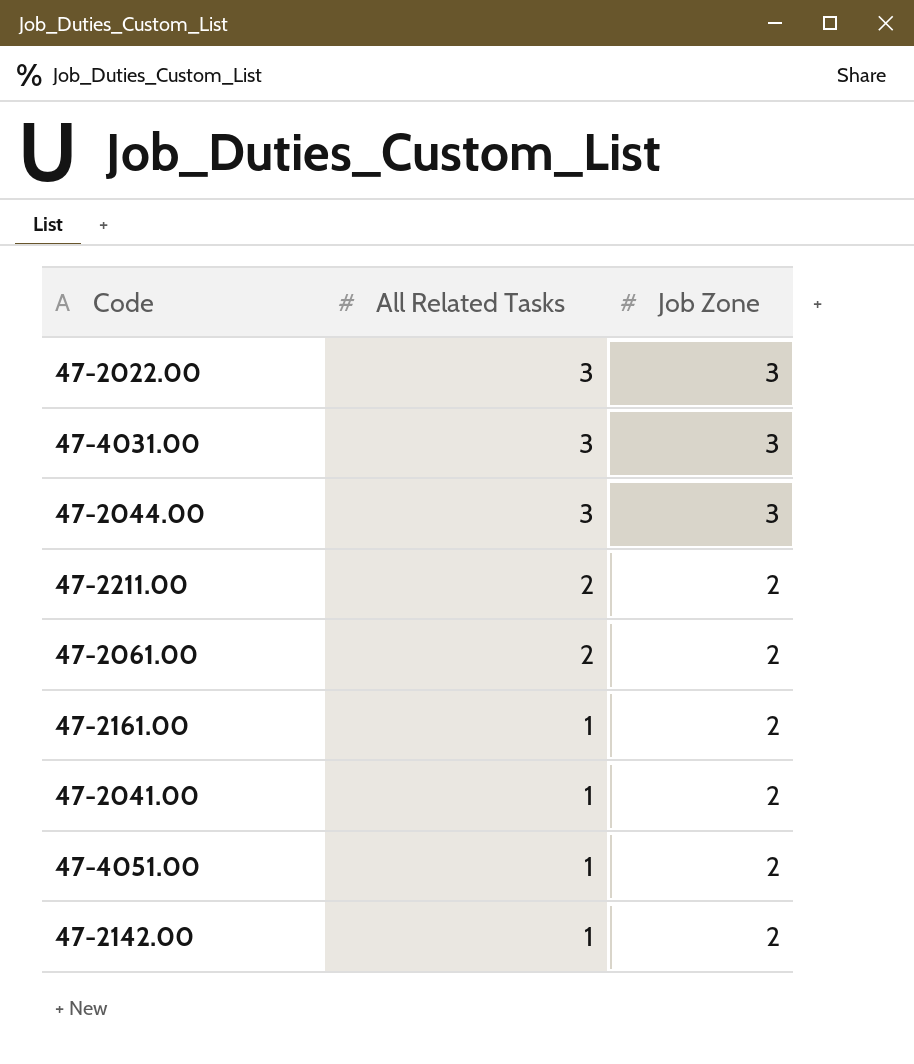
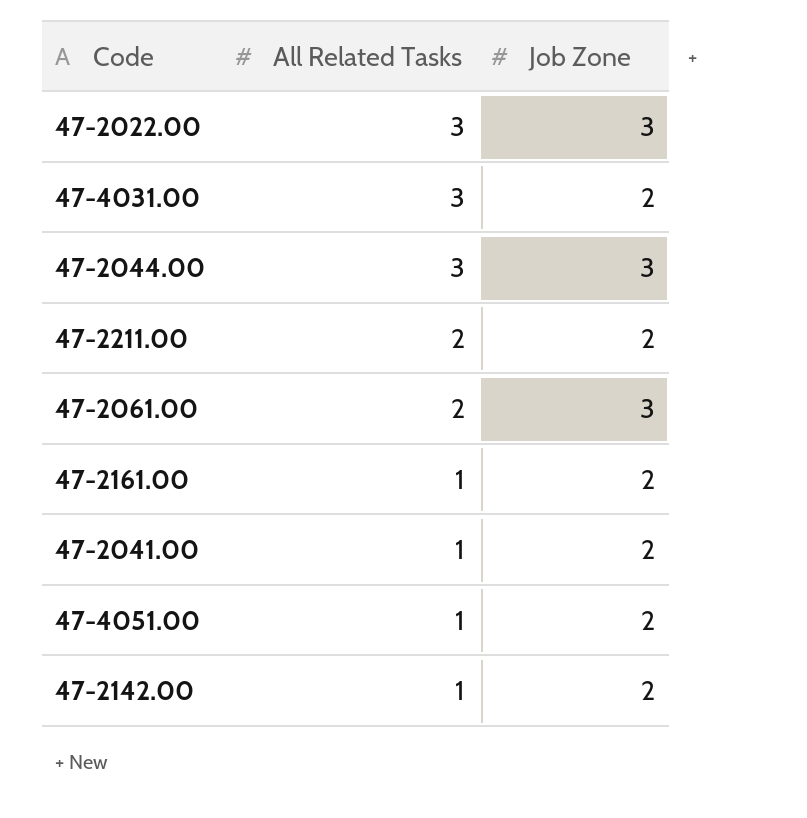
47-4031.00 | Job Zone: 3 -> 2
47-2061.00 | Job Zone: 2 -> 3

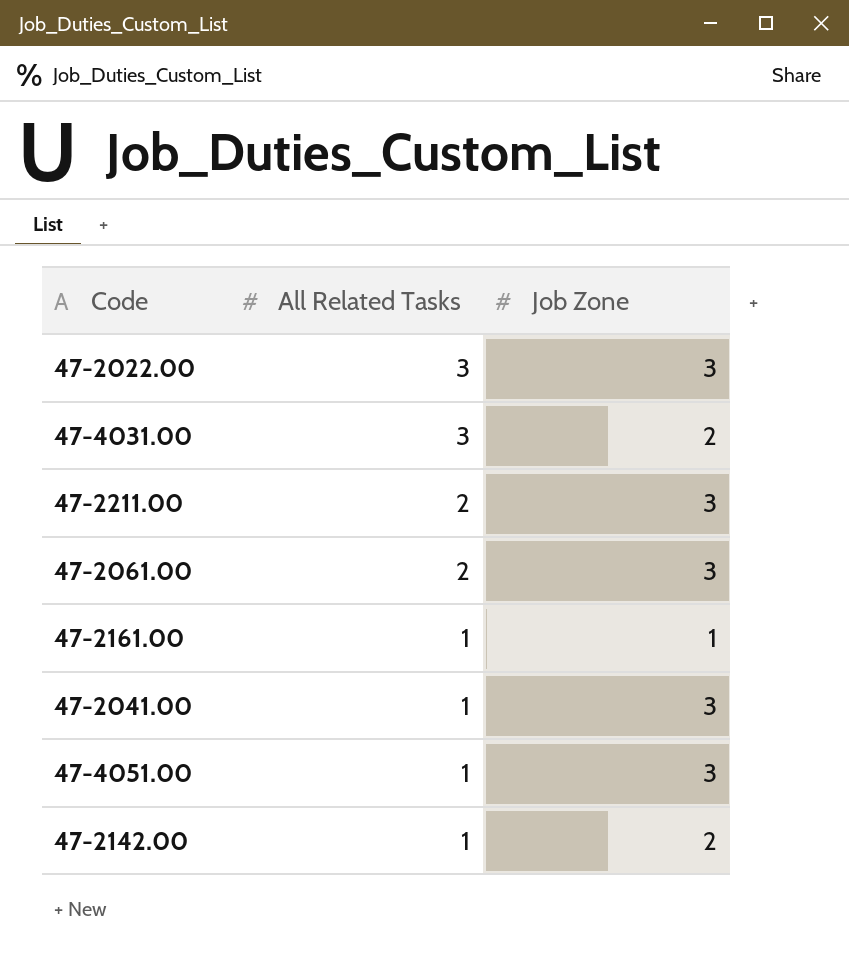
row 47-2044.00: 3 | 3 -> none
47-2211.00 | Job Zone: 2 -> 3
47-2161.00 | Job Zone: 2 -> 1
47-2041.00 | Job Zone: 2 -> 3
47-4051.00 | Job Zone: 2 -> 3

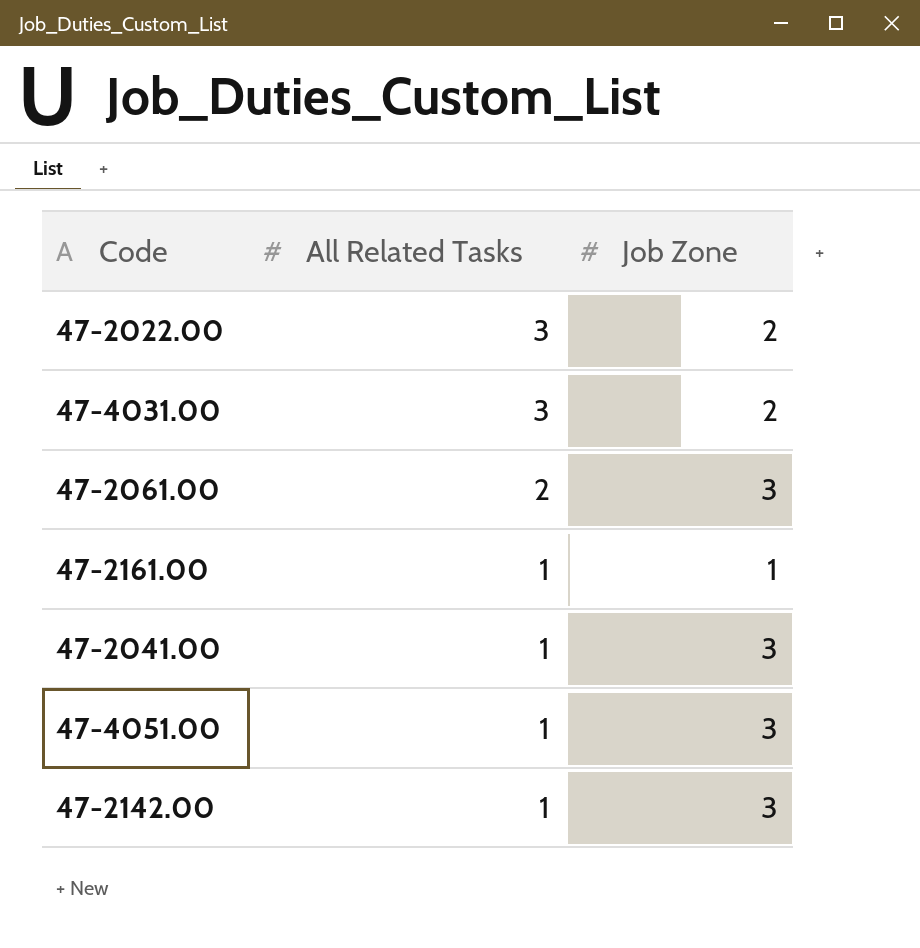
row 47-2211.00: 2 | 3 -> none
47-2022.00 | Job Zone: 3 -> 2
47-2142.00 | Job Zone: 2 -> 3

